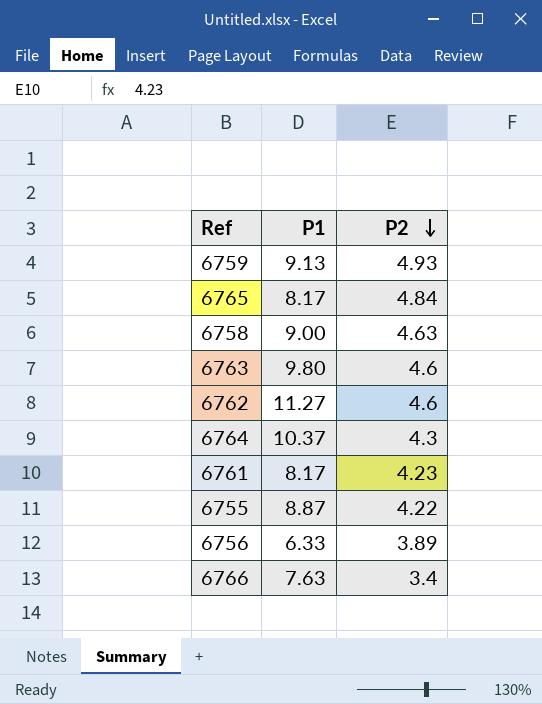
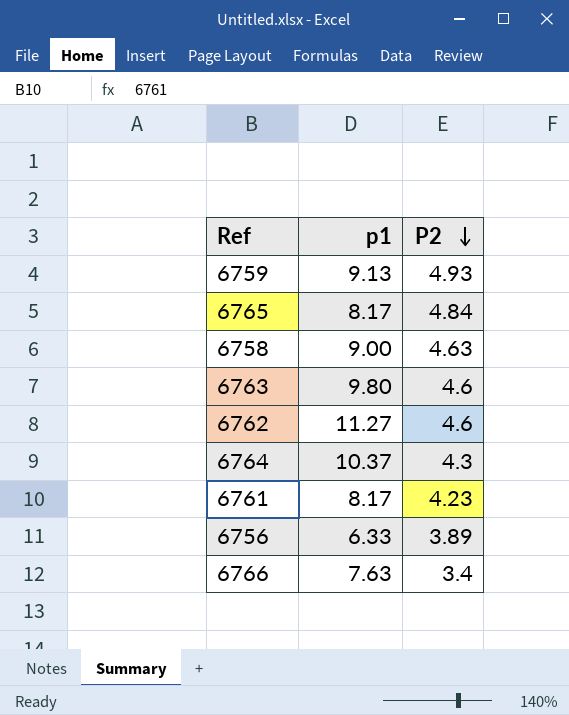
column name: P1 -> p1
row 6755: 8.87 | 4.22 -> none

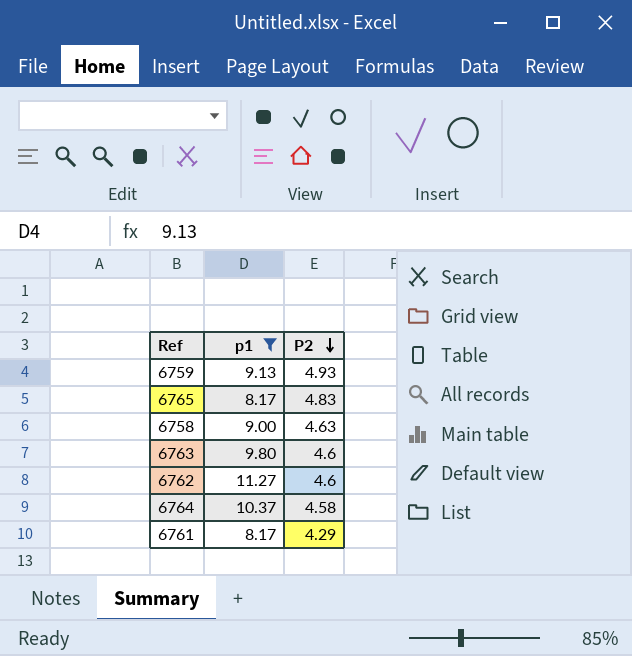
filter: none -> p1 >= 8.17
6765 | P2: 4.84 -> 4.83
6764 | P2: 4.3 -> 4.58
6761 | P2: 4.23 -> 4.29

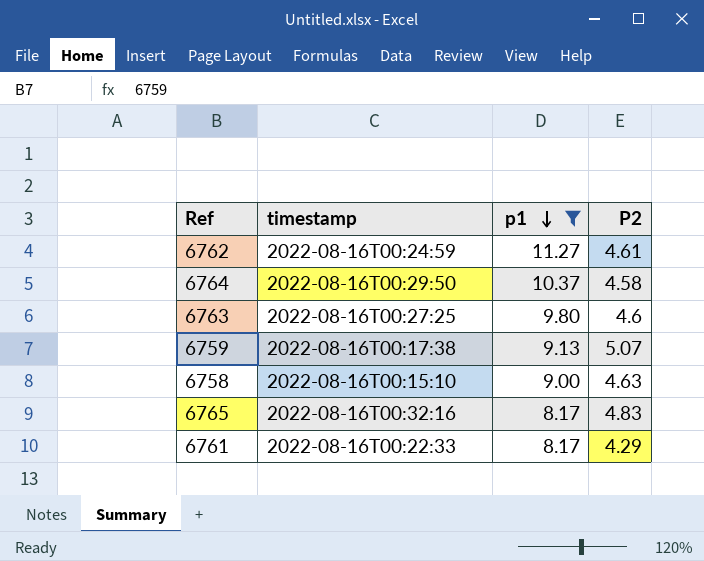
row order: P2 descending -> p1 descending
column timestamp | position: none -> 2
6762 | P2: 4.6 -> 4.61
6759 | P2: 4.93 -> 5.07

